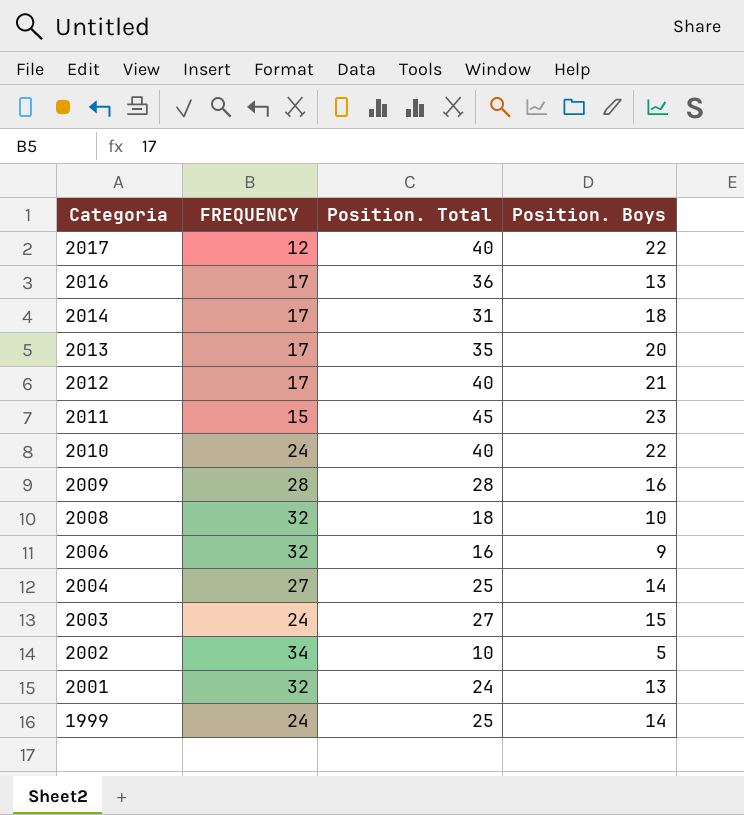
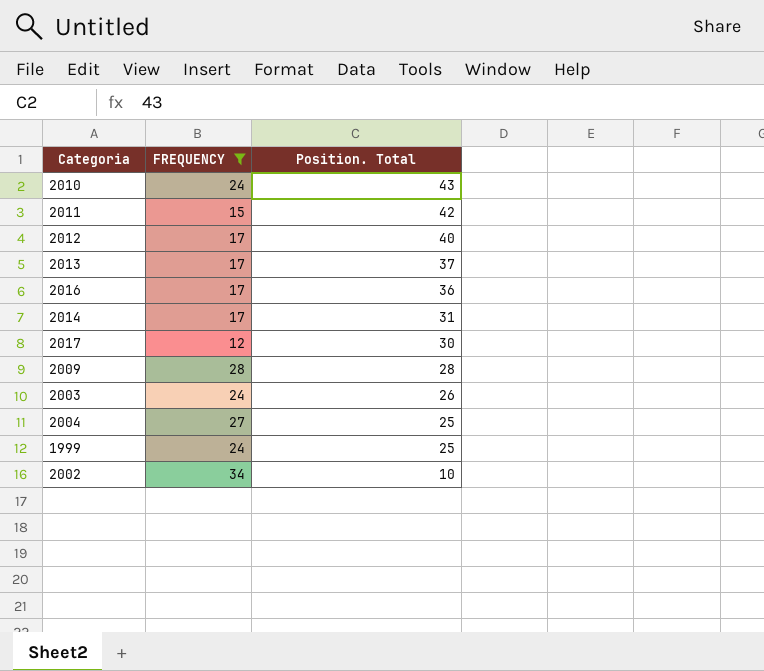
filter: none -> FREQUENCY != 32
row order: Categoria descending -> Position. Total descending
column Position. Boys | position: 4 -> none
2010 | Position. Total: 40 -> 43
2011 | Position. Total: 45 -> 42
2013 | Position. Total: 35 -> 37
2017 | Position. Total: 40 -> 30
2003 | Position. Total: 27 -> 26

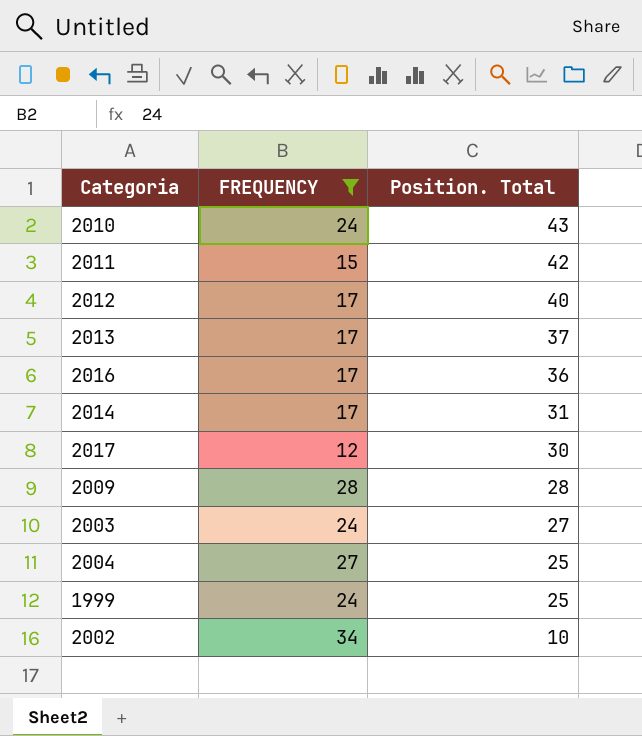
2003 | Position. Total: 26 -> 27

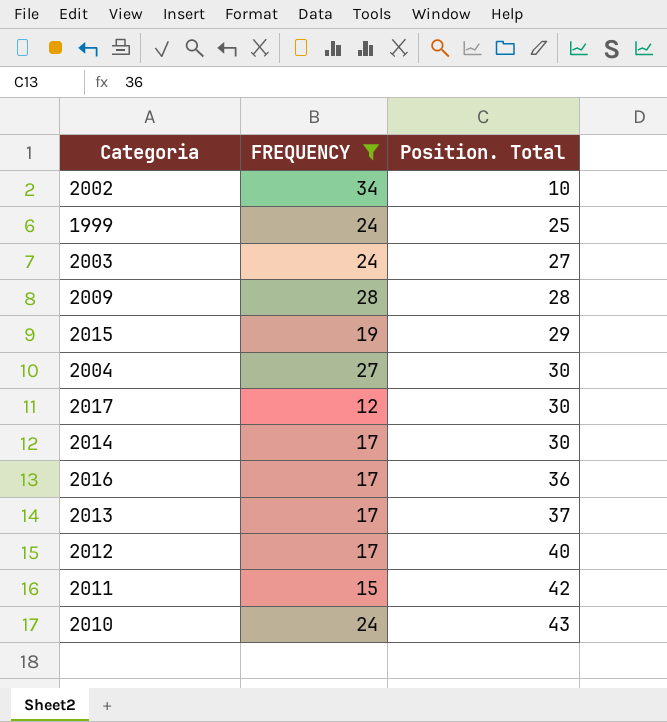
row order: Position. Total descending -> Position. Total ascending
row 2015: none -> 19 | 29
2004 | Position. Total: 25 -> 30
2014 | Position. Total: 31 -> 30

